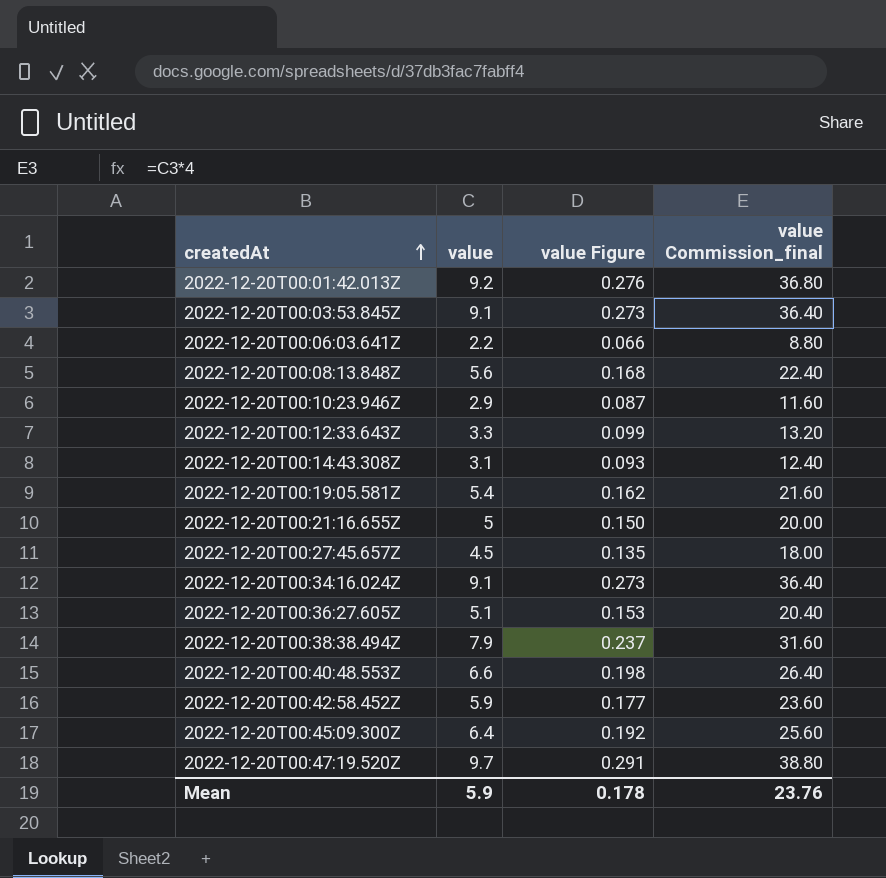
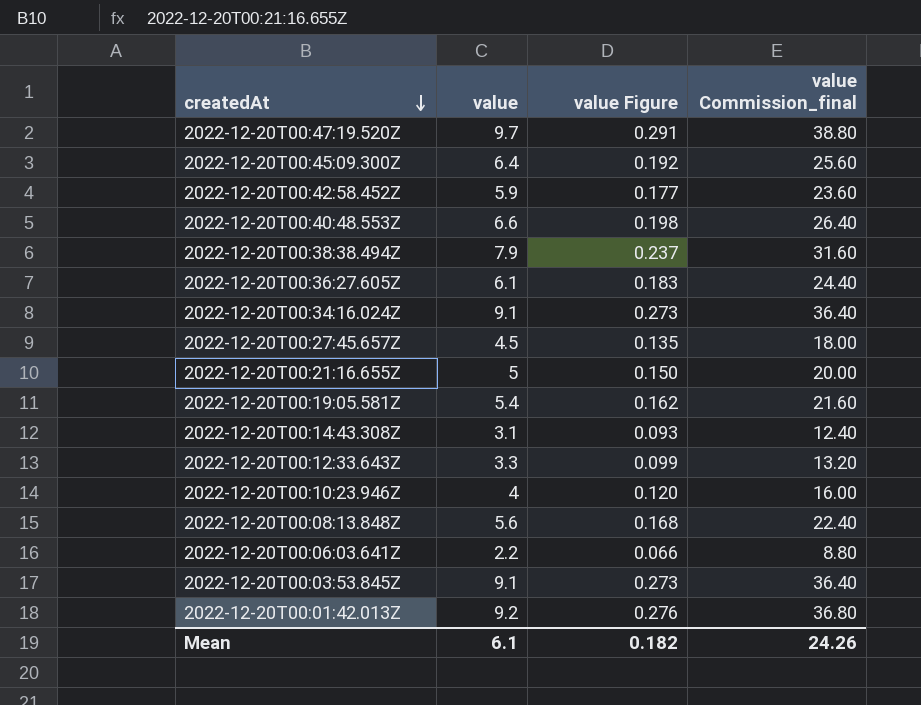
row order: createdAt ascending -> createdAt descending
2022-12-20T00:36:27.605Z | value: 5.1 -> 6.1
2022-12-20T00:36:27.605Z | value Figure: 0.153 -> 0.183
2022-12-20T00:36:27.605Z | value Commission_final: 20.40 -> 24.40
2022-12-20T00:10:23.946Z | value: 2.9 -> 4
2022-12-20T00:10:23.946Z | value Figure: 0.087 -> 0.120
2022-12-20T00:10:23.946Z | value Commission_final: 11.60 -> 16.00
Mean | value: 5.9 -> 6.1
Mean | value Figure: 0.178 -> 0.182
Mean | value Commission_final: 23.76 -> 24.26

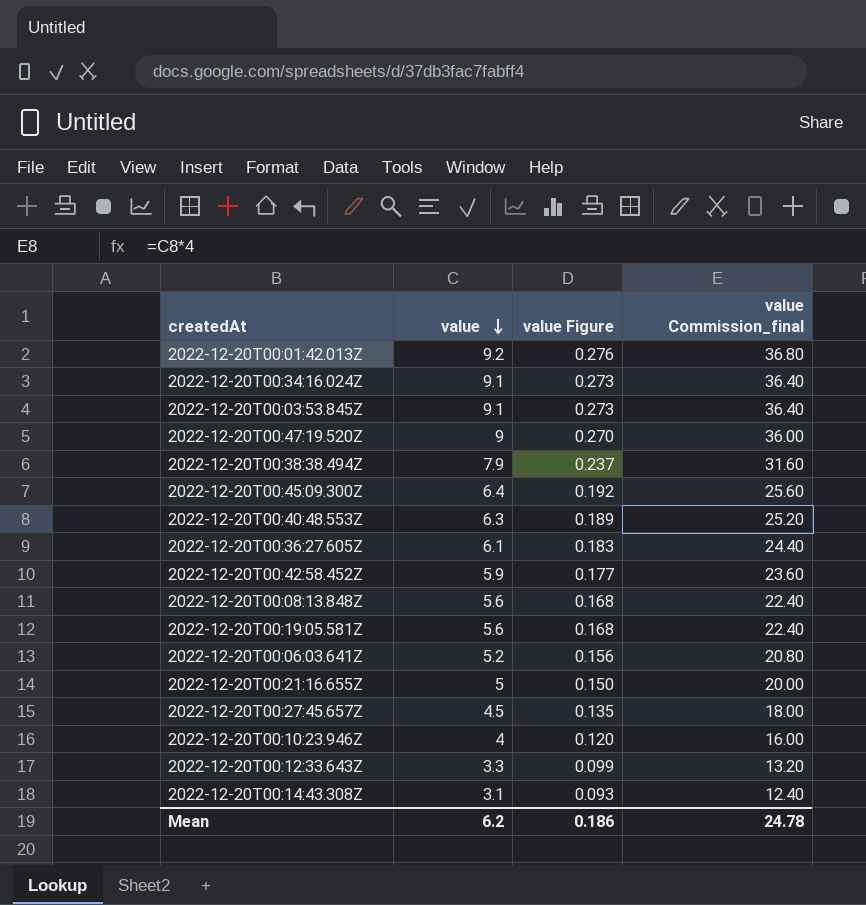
row order: createdAt descending -> value descending
2022-12-20T00:47:19.520Z | value: 9.7 -> 9
2022-12-20T00:47:19.520Z | value Figure: 0.291 -> 0.270
2022-12-20T00:47:19.520Z | value Commission_final: 38.80 -> 36.00
2022-12-20T00:40:48.553Z | value: 6.6 -> 6.3
2022-12-20T00:40:48.553Z | value Figure: 0.198 -> 0.189
2022-12-20T00:40:48.553Z | value Commission_final: 26.40 -> 25.20
2022-12-20T00:19:05.581Z | value: 5.4 -> 5.6
2022-12-20T00:19:05.581Z | value Figure: 0.162 -> 0.168
2022-12-20T00:19:05.581Z | value Commission_final: 21.60 -> 22.40
2022-12-20T00:06:03.641Z | value: 2.2 -> 5.2
2022-12-20T00:06:03.641Z | value Figure: 0.066 -> 0.156
2022-12-20T00:06:03.641Z | value Commission_final: 8.80 -> 20.80
Mean | value: 6.1 -> 6.2
Mean | value Figure: 0.182 -> 0.186
Mean | value Commission_final: 24.26 -> 24.78

